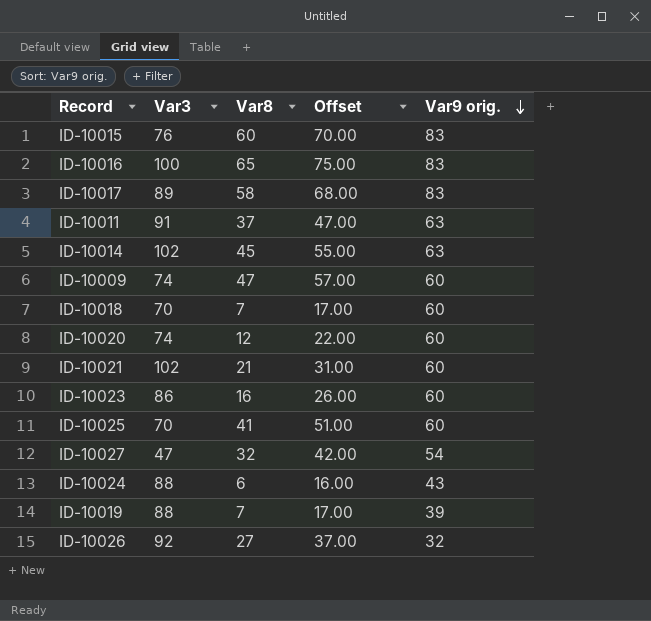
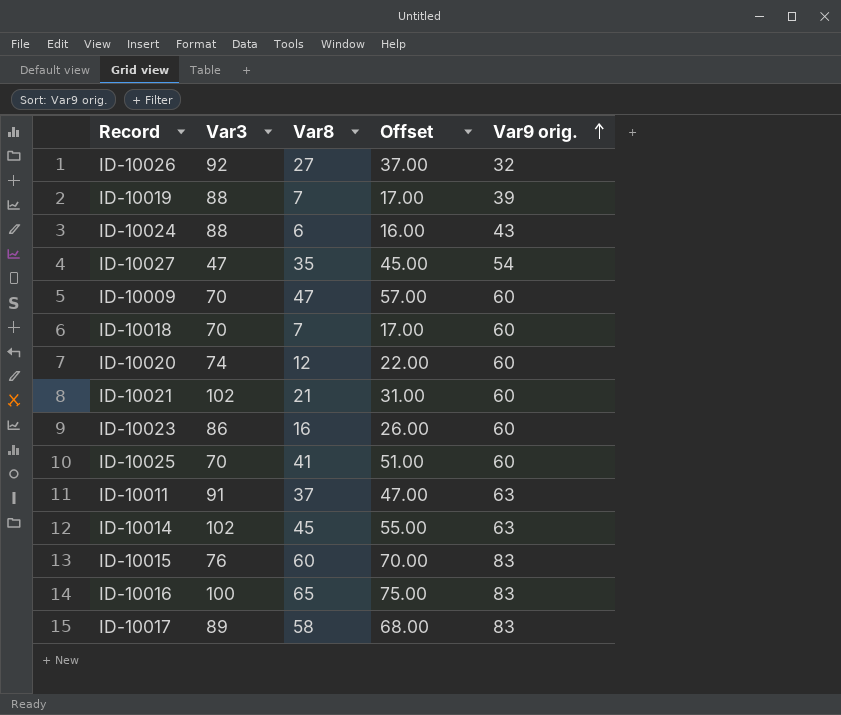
row order: Var9 orig. descending -> Var9 orig. ascending
ID-10027 | Var8: 32 -> 35
ID-10027 | Offset: 42.00 -> 45.00
ID-10009 | Var3: 74 -> 70

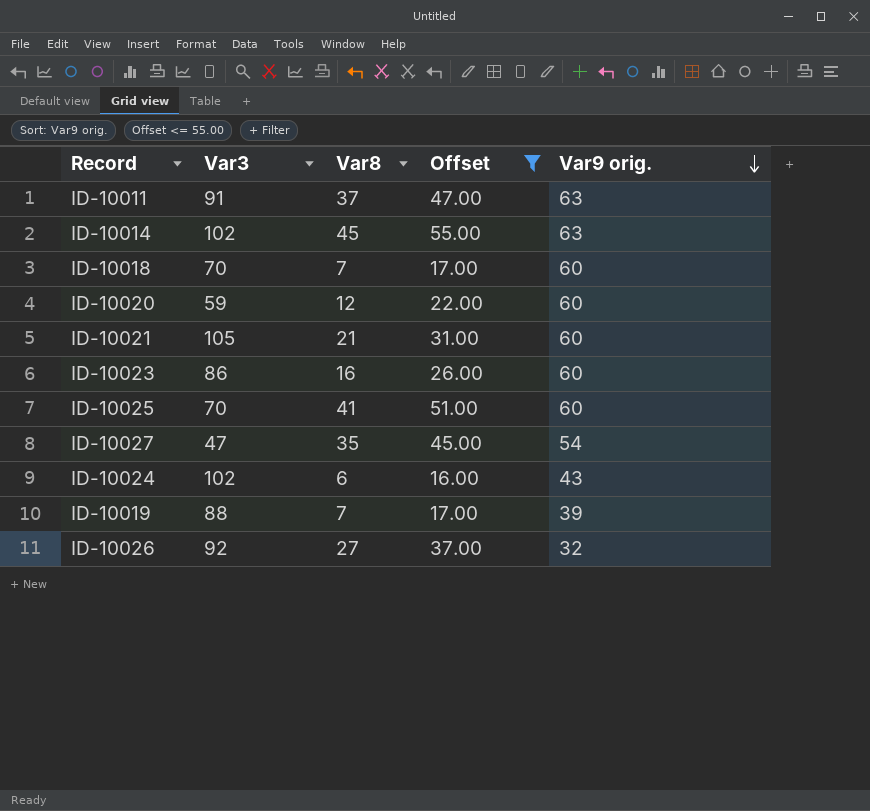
filter: none -> Offset <= 55.00
row order: Var9 orig. ascending -> Var9 orig. descending
ID-10020 | Var3: 74 -> 59
ID-10021 | Var3: 102 -> 105
ID-10024 | Var3: 88 -> 102

